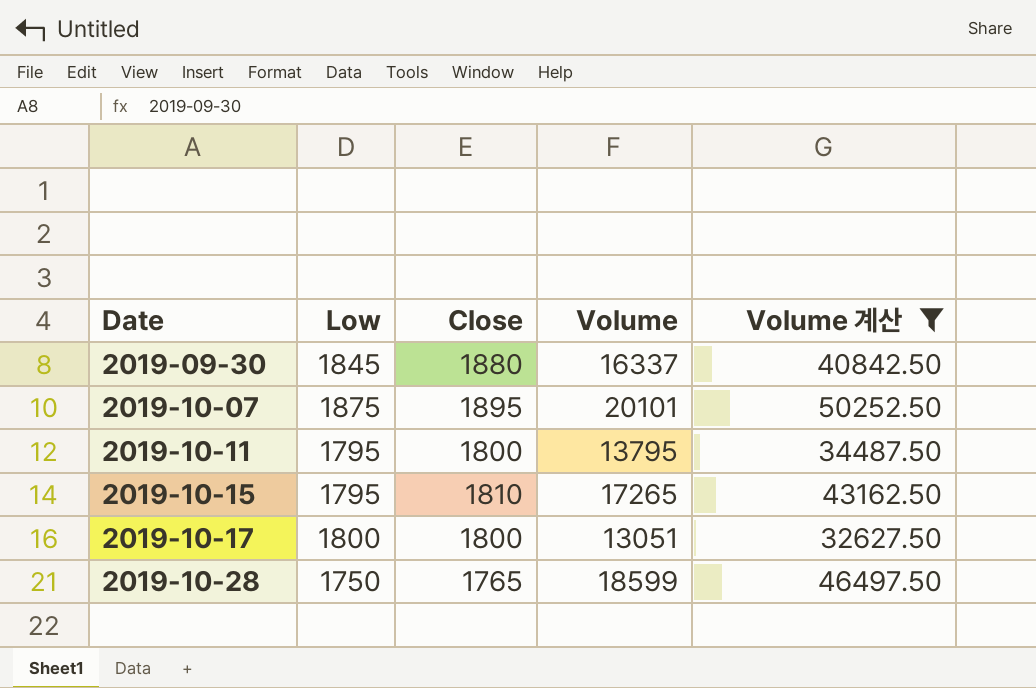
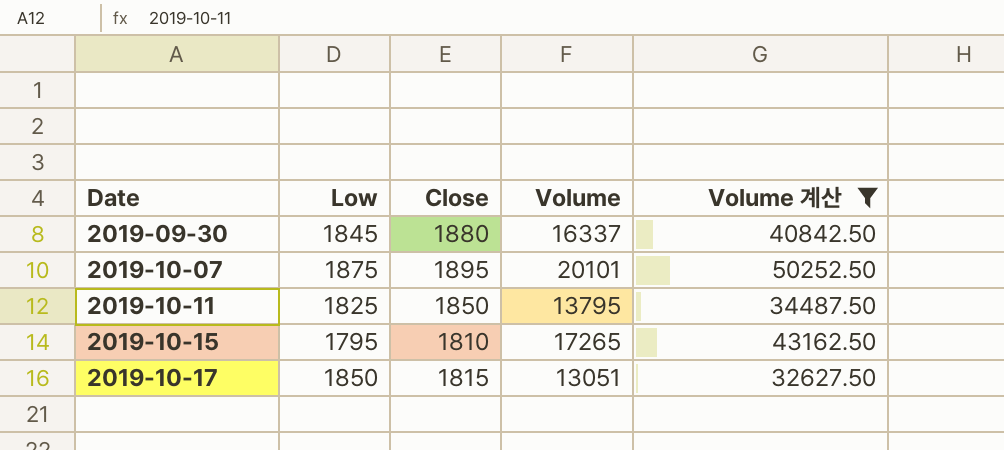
row 2019-10-28: 1750 | 1765 | 18599 | 46497.50 -> none
2019-10-11 | Low: 1795 -> 1825
2019-10-11 | Close: 1800 -> 1850
2019-10-17 | Low: 1800 -> 1850
2019-10-17 | Close: 1800 -> 1815

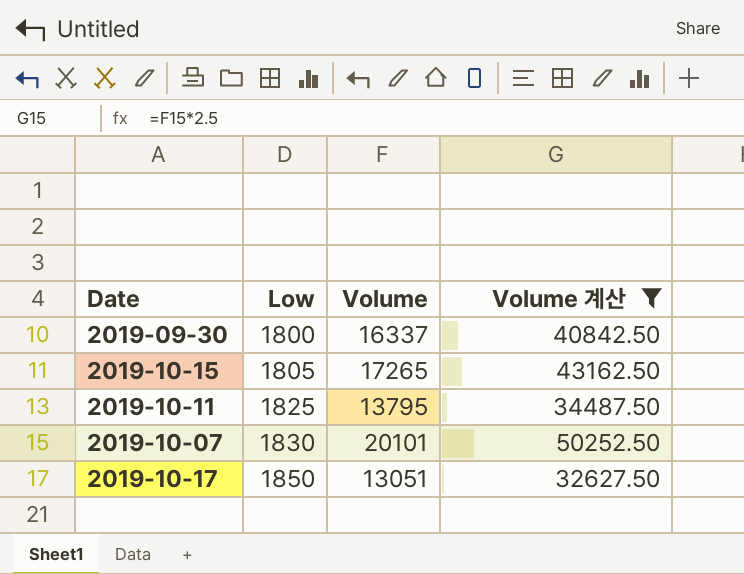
row order: Date ascending -> Low ascending
column Close | position: 3 -> none
2019-09-30 | Low: 1845 -> 1800
2019-10-15 | Low: 1795 -> 1805
2019-10-07 | Low: 1875 -> 1830

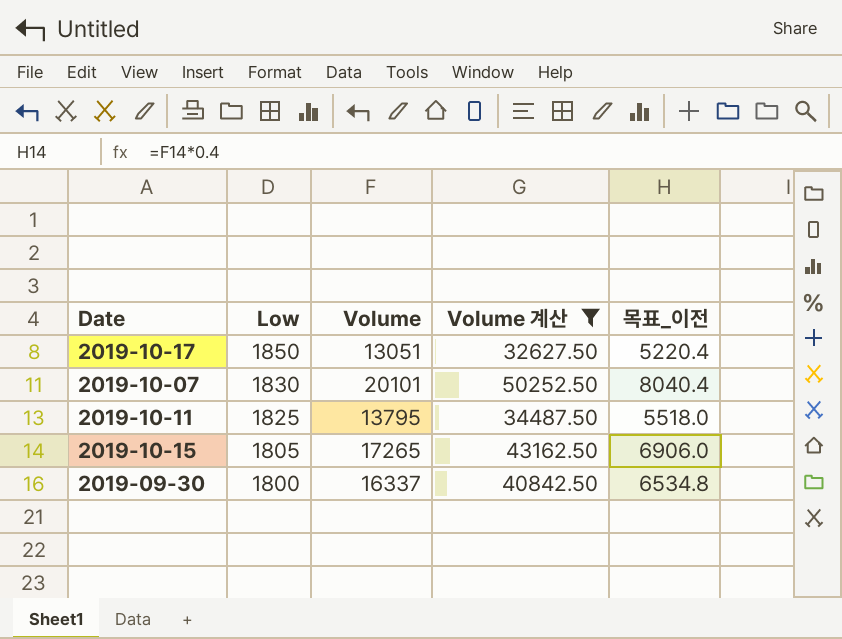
row order: Low ascending -> Low descending
column 목표_이전 | formula: none -> [Volume] * 0.4

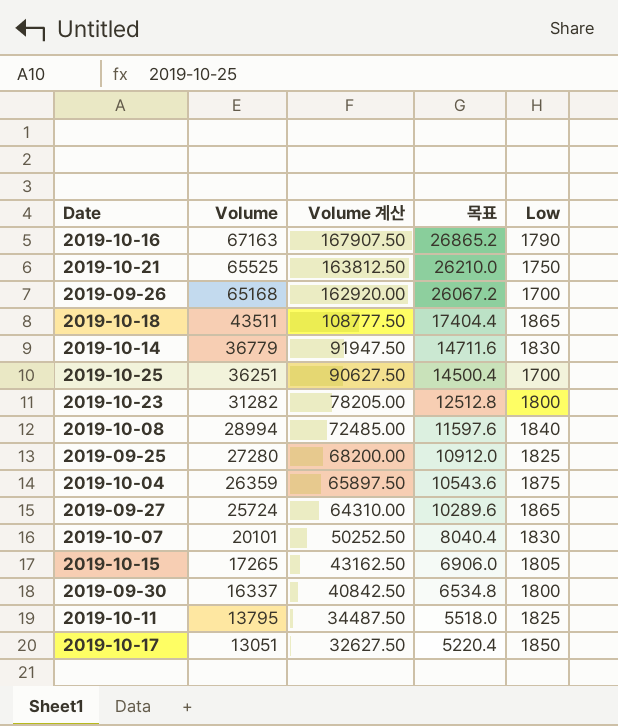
filter: Volume 계산 <= 50252.50 -> none
row order: Low descending -> Volume descending
column name: 목표_이전 -> 목표
column Low | position: 2 -> 5

